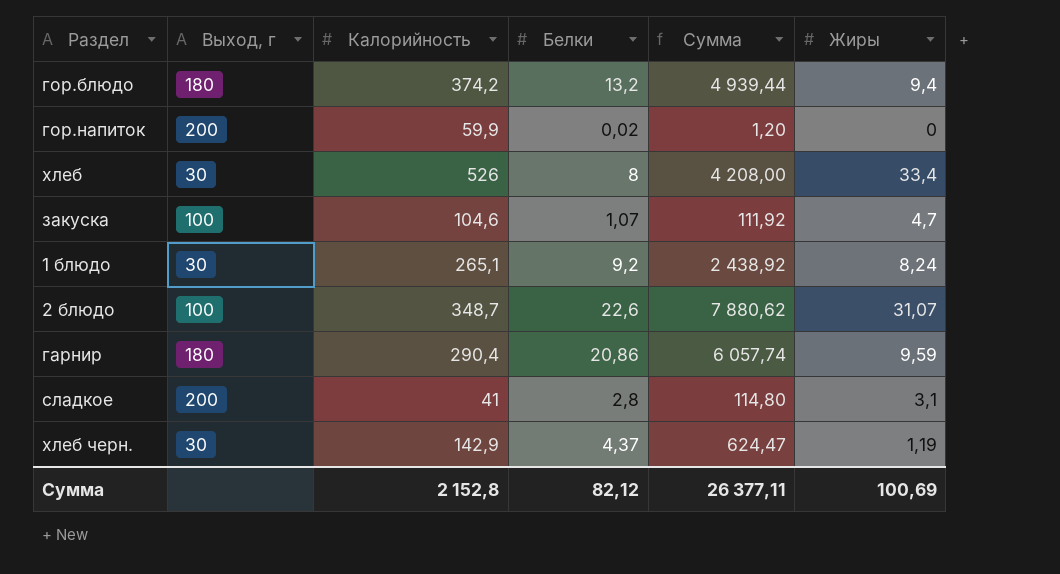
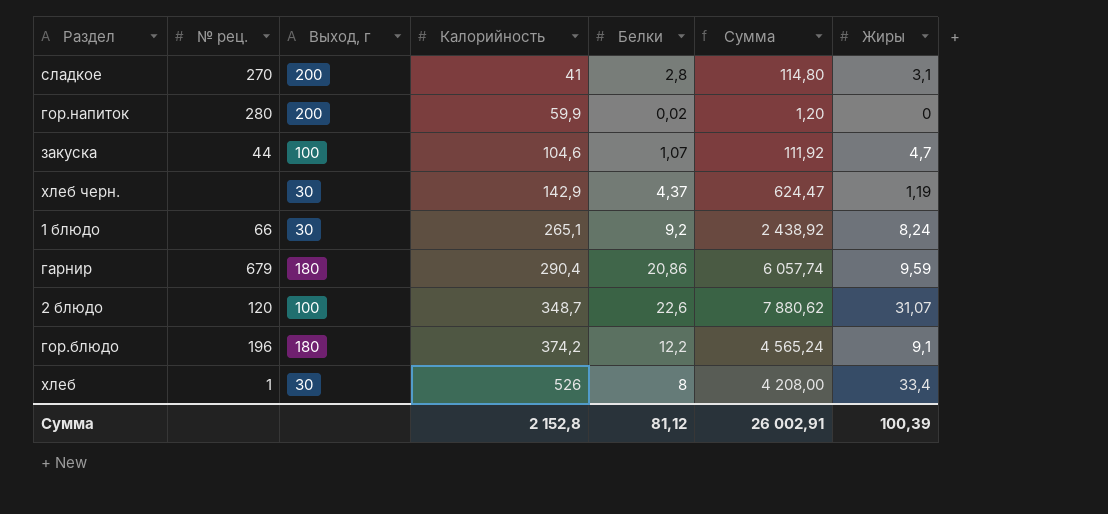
row order: none -> Калорийность ascending
column № рец. | position: none -> 2
гор.блюдо | Белки: 13,2 -> 12,2
гор.блюдо | Сумма: 4 939,44 -> 4 565,24
гор.блюдо | Жиры: 9,4 -> 9,1
Сумма | Белки: 82,12 -> 81,12
Сумма | Сумма: 26 377,11 -> 26 002,91
Сумма | Жиры: 100,69 -> 100,39

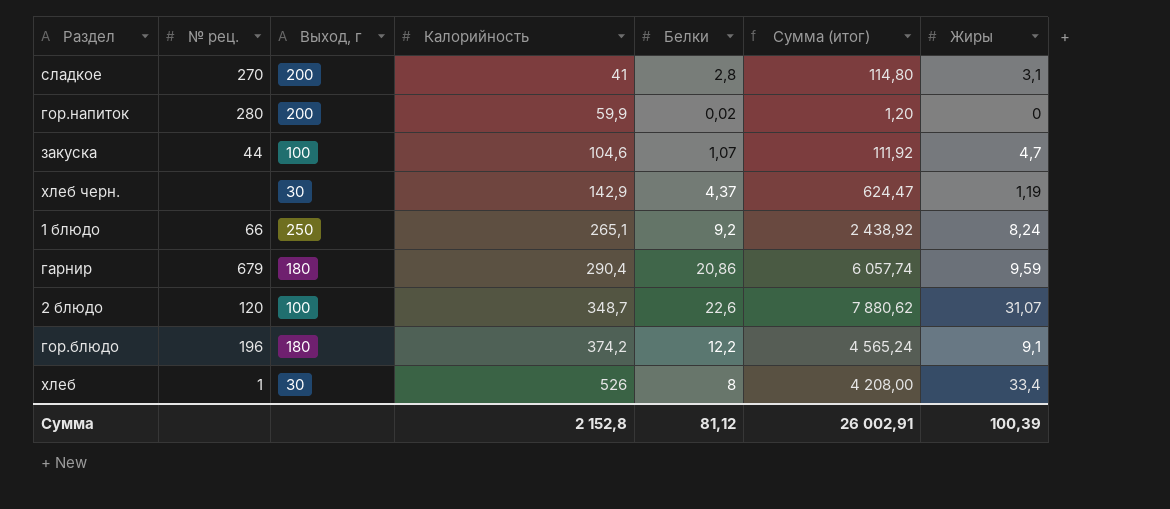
column name: Сумма -> Сумма (итог)
1 блюдо | Выход, г: 30 -> 250

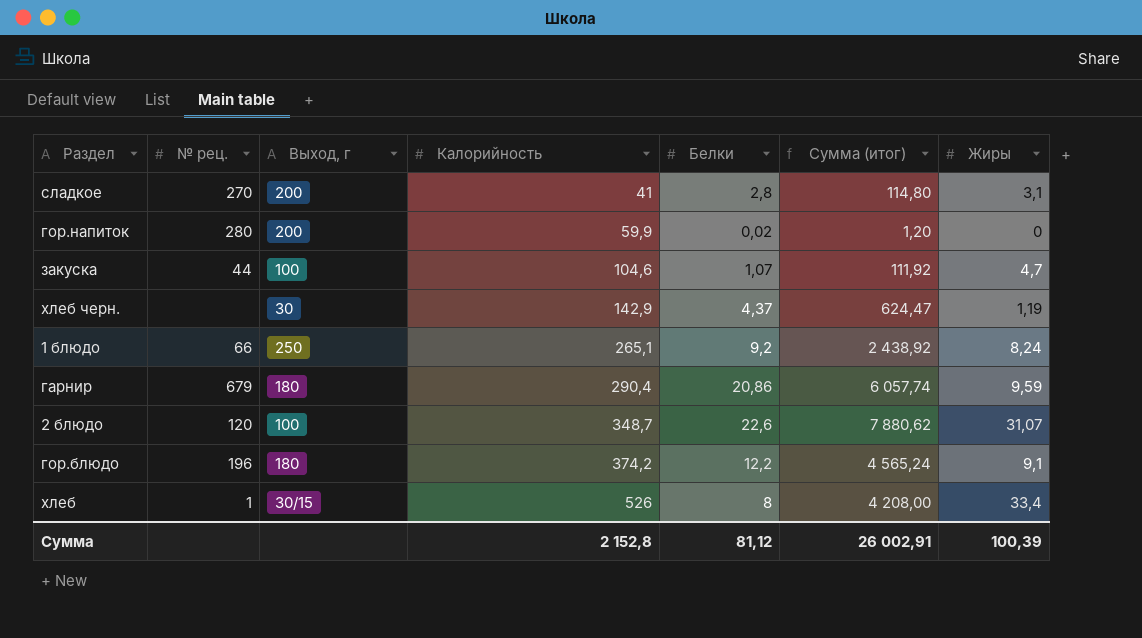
хлеб | Выход, г: 30 -> 30/15

